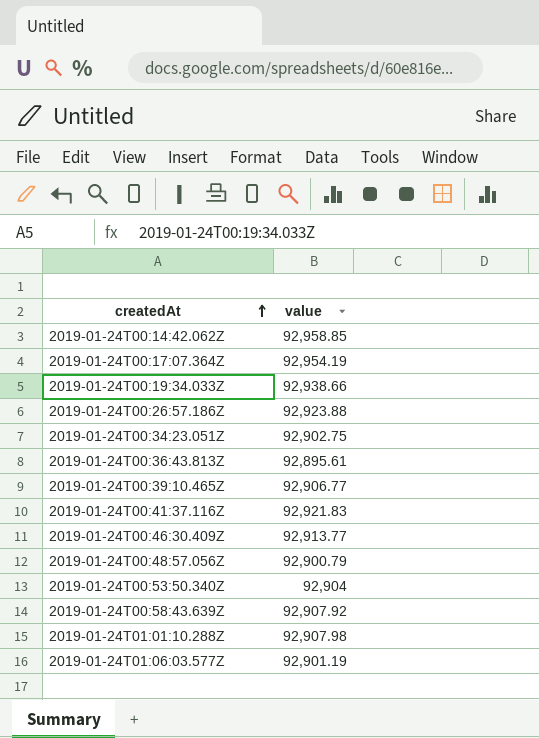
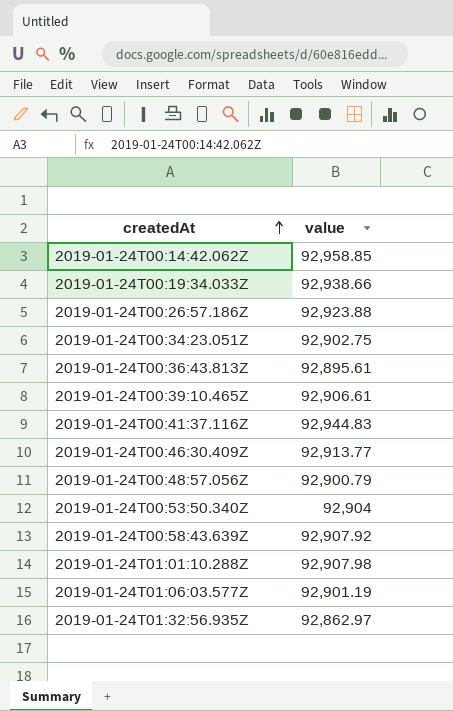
row 2019-01-24T00:17:07.364Z: 92,954.19 -> none
2019-01-24T00:39:10.465Z | value: 92,906.77 -> 92,906.61
2019-01-24T00:41:37.116Z | value: 92,921.83 -> 92,944.83
row 2019-01-24T01:32:56.935Z: none -> 92,862.97

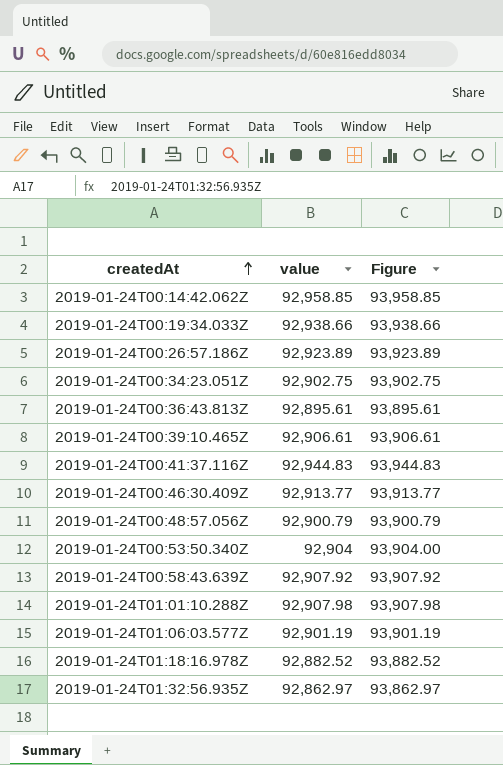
column Figure | formula: none -> [value] + 1000
2019-01-24T00:26:57.186Z | value: 92,923.88 -> 92,923.89
row 2019-01-24T01:18:16.978Z: none -> 92,882.52 | 93,882.52

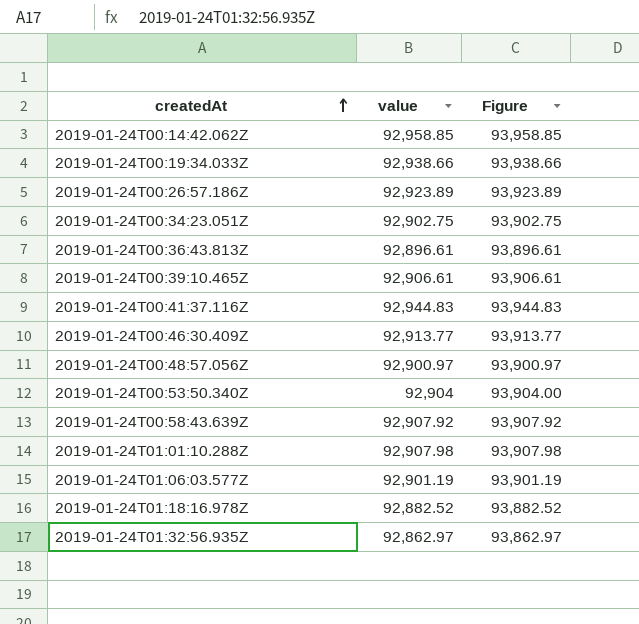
2019-01-24T00:36:43.813Z | value: 92,895.61 -> 92,896.61
2019-01-24T00:36:43.813Z | Figure: 93,895.61 -> 93,896.61
2019-01-24T00:48:57.056Z | value: 92,900.79 -> 92,900.97
2019-01-24T00:48:57.056Z | Figure: 93,900.79 -> 93,900.97

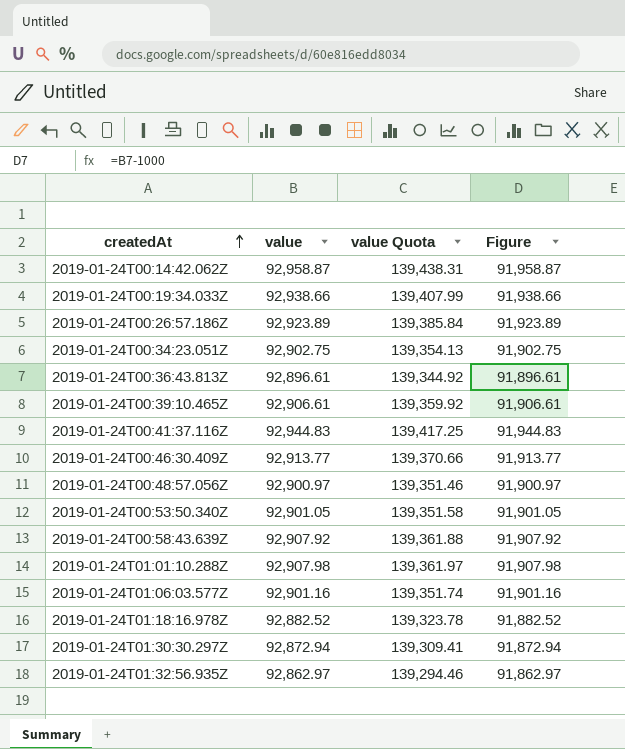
column value Quota | formula: none -> [value] * 1.5
column Figure | formula: [value] + 1000 -> [value] - 1000
2019-01-24T00:14:42.062Z | value: 92,958.85 -> 92,958.87
2019-01-24T00:53:50.340Z | value: 92,904 -> 92,901.05
2019-01-24T01:06:03.577Z | value: 92,901.19 -> 92,901.16
row 2019-01-24T01:30:30.297Z: none -> 92,872.94 | 139,309.41 | 91,872.94

